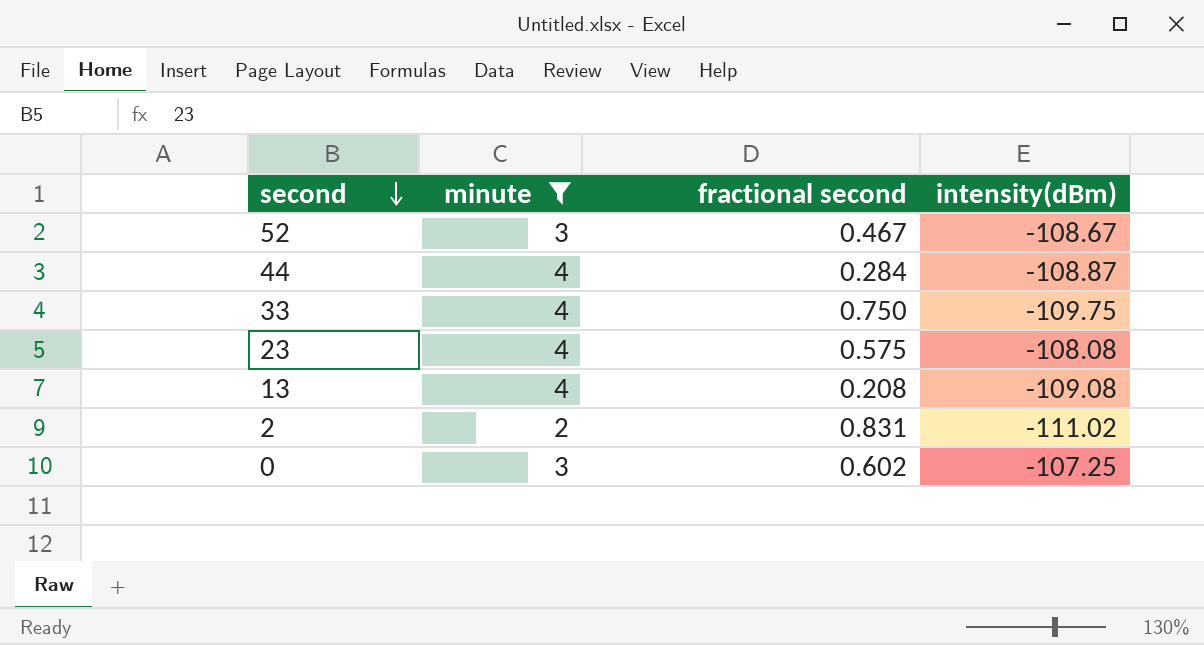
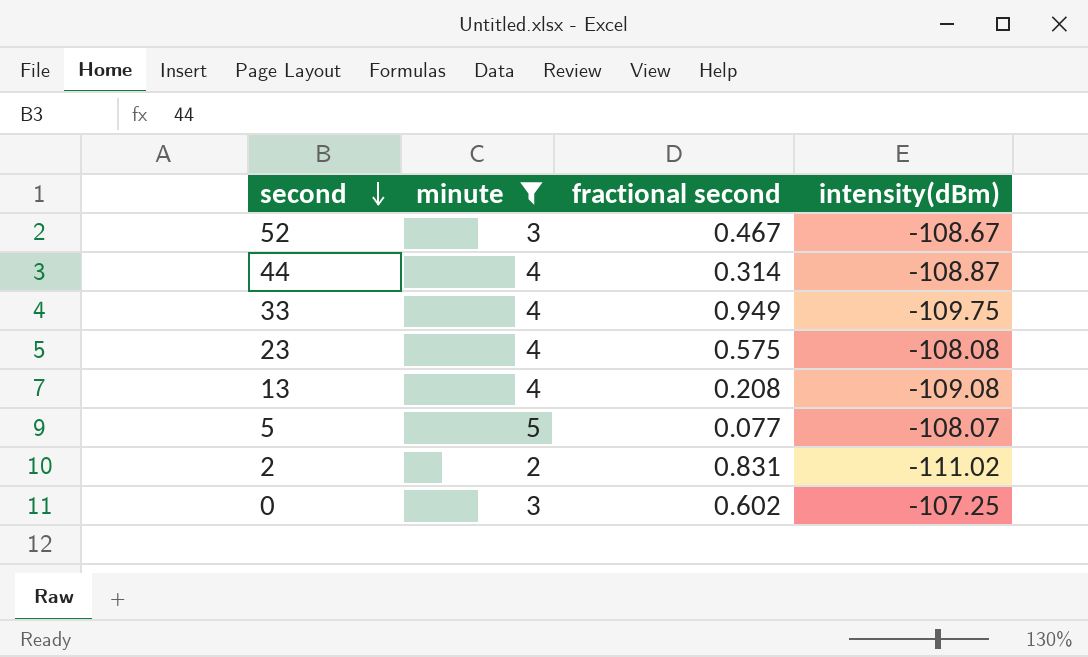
44 | fractional second: 0.284 -> 0.314
33 | fractional second: 0.750 -> 0.949
row 5: none -> 5 | 0.077 | -108.07

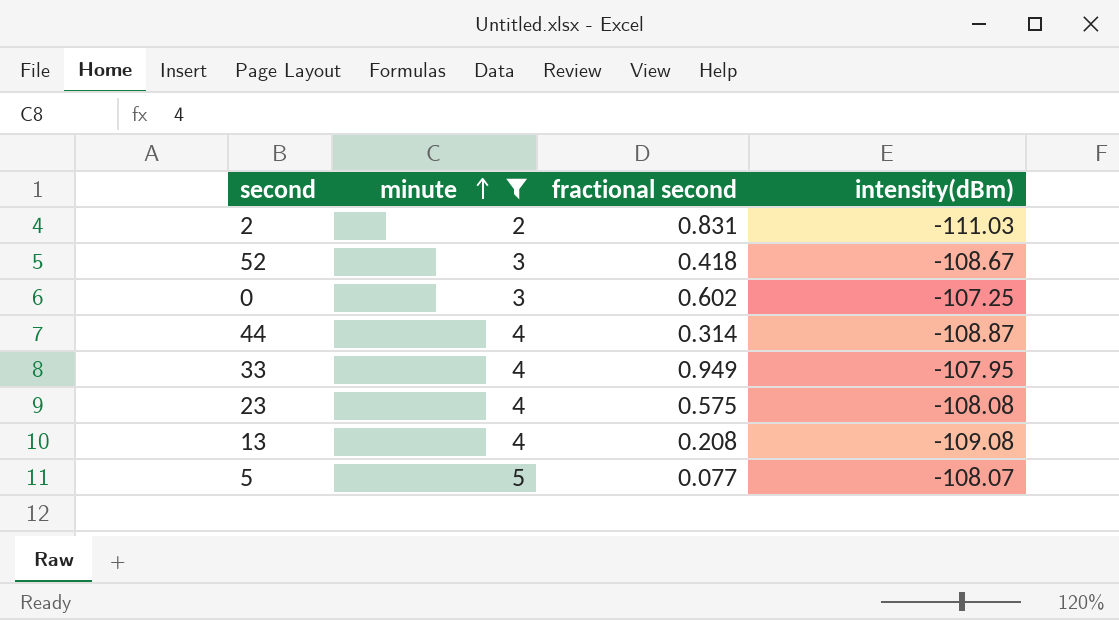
row order: second descending -> minute ascending
2 | intensity(dBm): -111.02 -> -111.03
52 | fractional second: 0.467 -> 0.418
33 | intensity(dBm): -109.75 -> -107.95

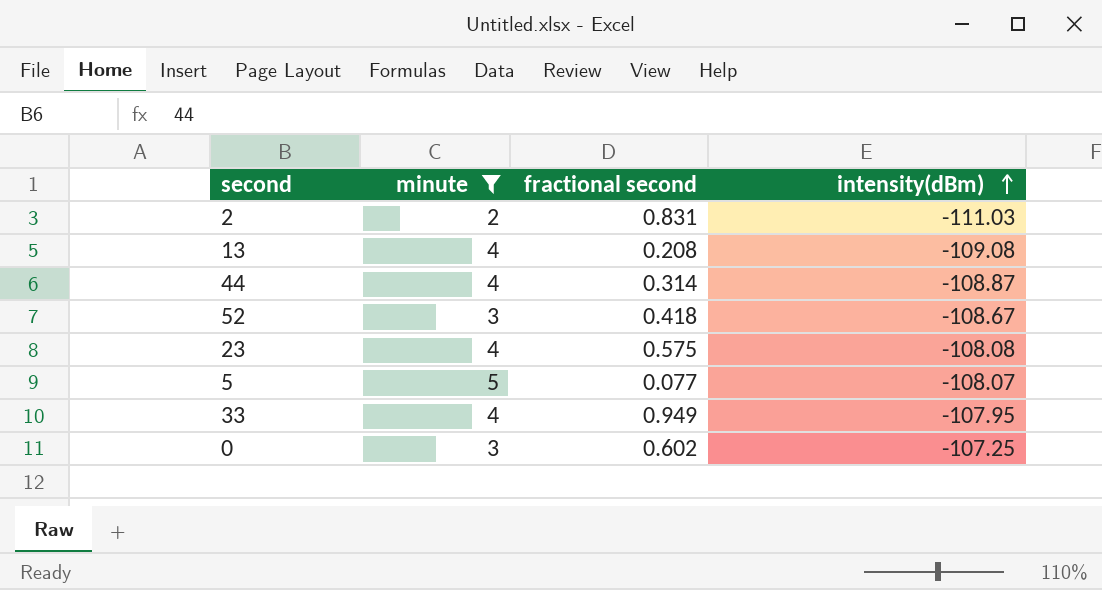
row order: minute ascending -> intensity(dBm) ascending

